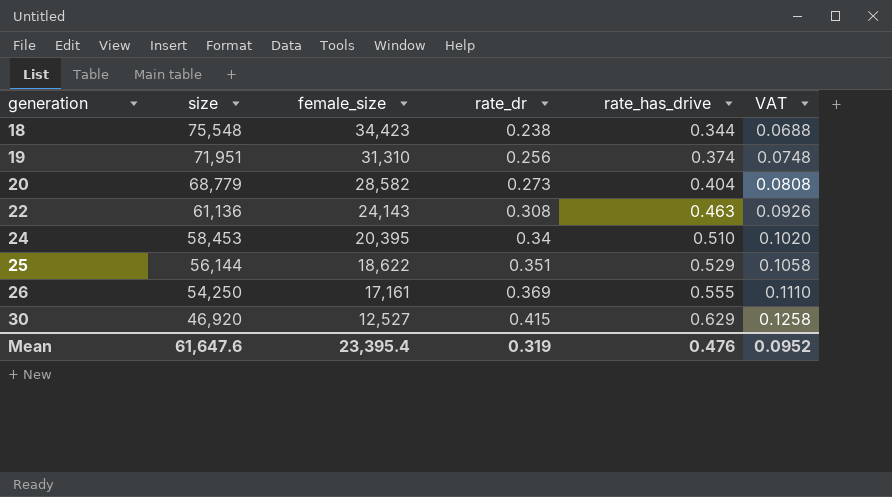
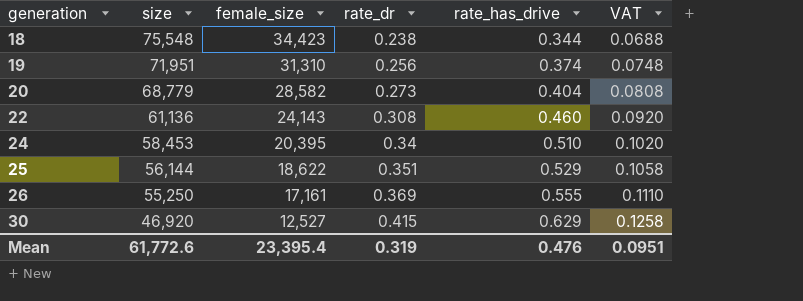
22 | rate_has_drive: 0.463 -> 0.460
22 | VAT: 0.0926 -> 0.0920
26 | size: 54,250 -> 55,250
Mean | size: 61,647.6 -> 61,772.6
Mean | VAT: 0.0952 -> 0.0951

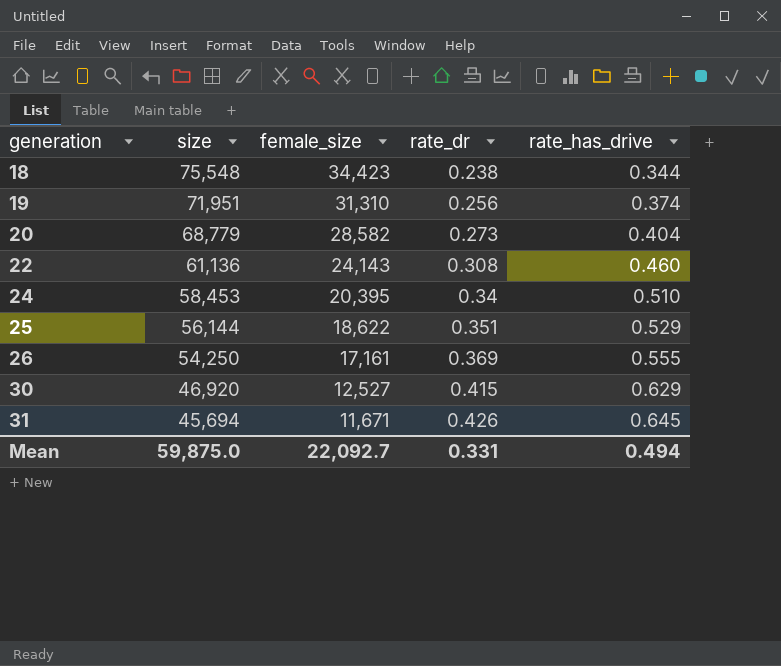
column VAT | formula: [rate_has_drive] * 0.2 -> none
26 | size: 55,250 -> 54,250
row 31: none -> 45,694 | 11,671 | 0.426 | 0.645
Mean | size: 61,772.6 -> 59,875.0
Mean | female_size: 23,395.4 -> 22,092.7
Mean | rate_dr: 0.319 -> 0.331
Mean | rate_has_drive: 0.476 -> 0.494

